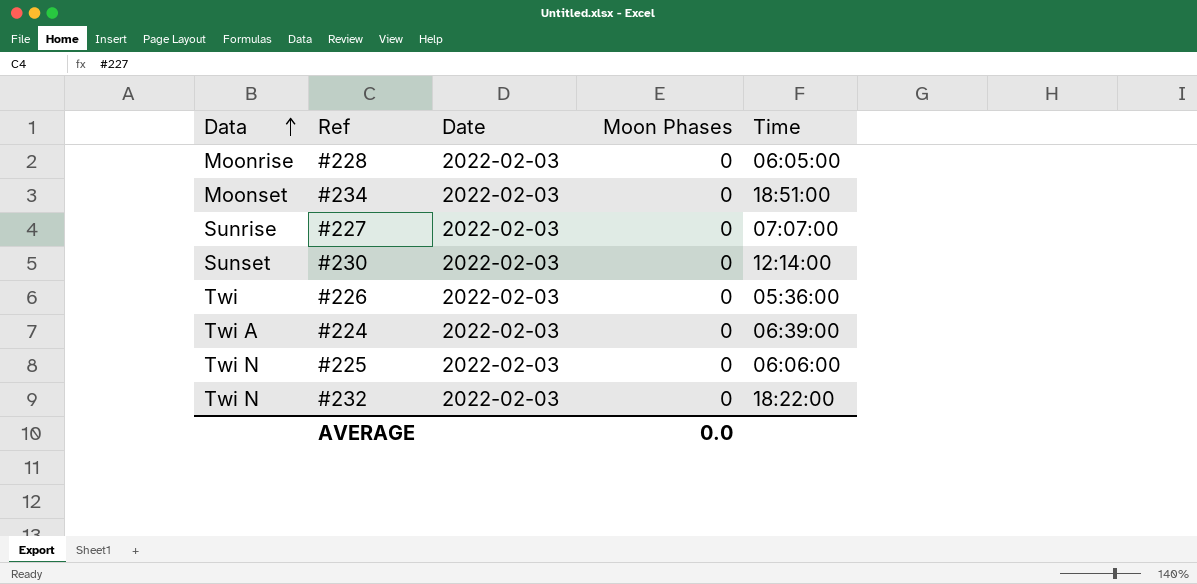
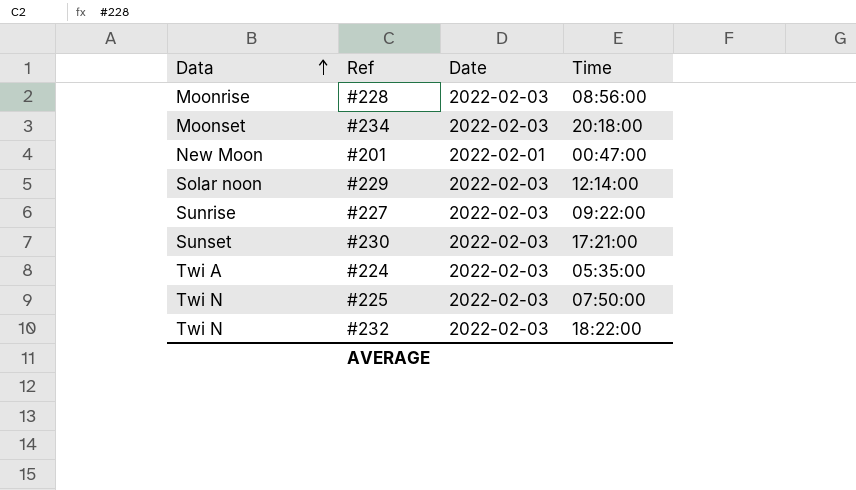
column Moon Phases | position: 4 -> none
row #226: Twi | 2022-02-03 | 0 | 05:36:00 -> none
#228 | Time: 06:05:00 -> 08:56:00
#234 | Time: 18:51:00 -> 20:18:00
row #201: none -> New Moon | 2022-02-01 | 00:47:00
row #229: none -> Solar noon | 2022-02-03 | 12:14:00
#227 | Time: 07:07:00 -> 09:22:00
#230 | Time: 12:14:00 -> 17:21:00
#224 | Time: 06:39:00 -> 05:35:00
#225 | Time: 06:06:00 -> 07:50:00

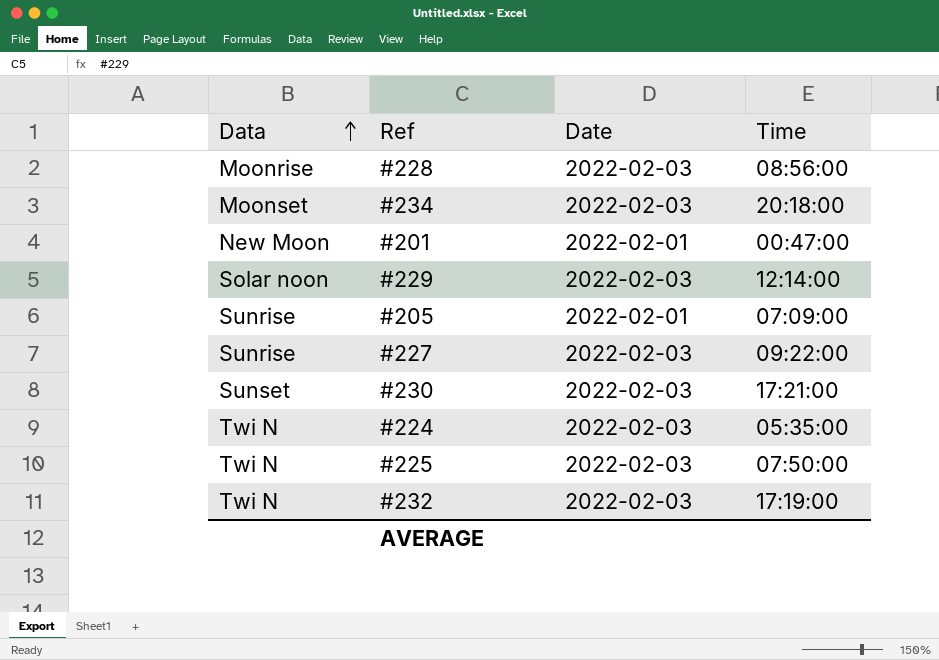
row #205: none -> Sunrise | 2022-02-01 | 07:09:00
#224 | Data: Twi A -> Twi N
#232 | Time: 18:22:00 -> 17:19:00

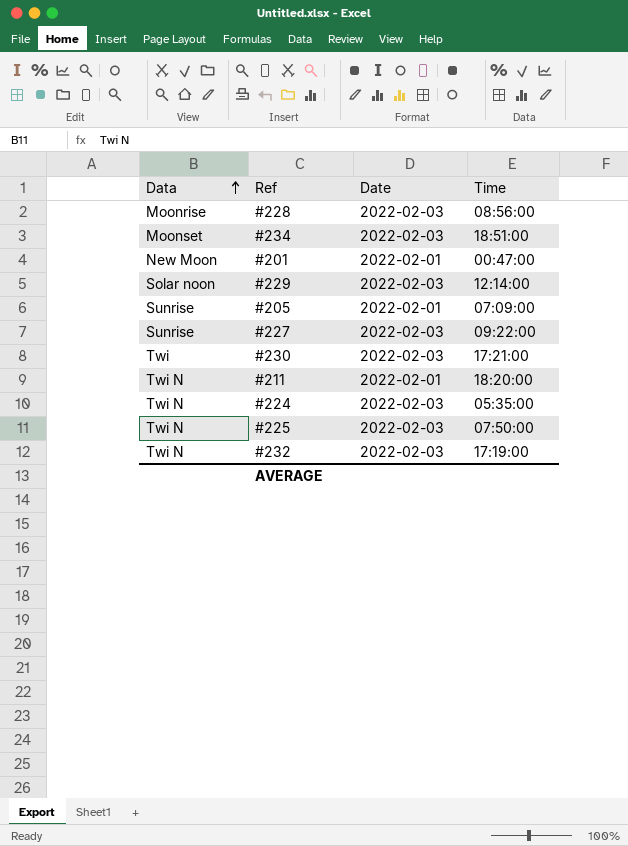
#234 | Time: 20:18:00 -> 18:51:00
#230 | Data: Sunset -> Twi
row #211: none -> Twi N | 2022-02-01 | 18:20:00

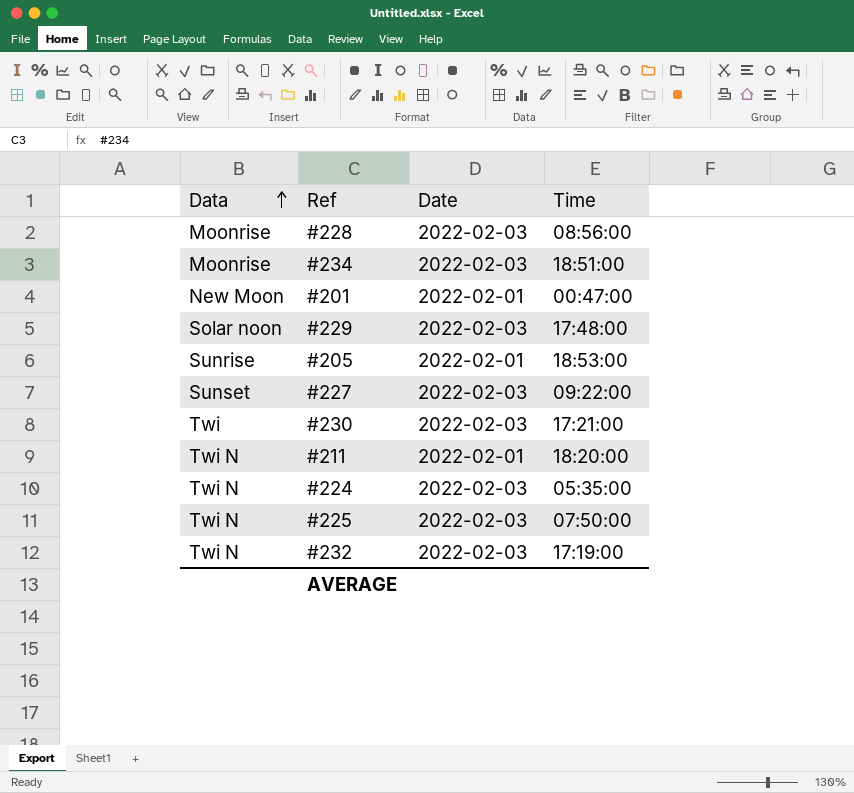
#234 | Data: Moonset -> Moonrise
#229 | Time: 12:14:00 -> 17:48:00
#205 | Time: 07:09:00 -> 18:53:00
#227 | Data: Sunrise -> Sunset

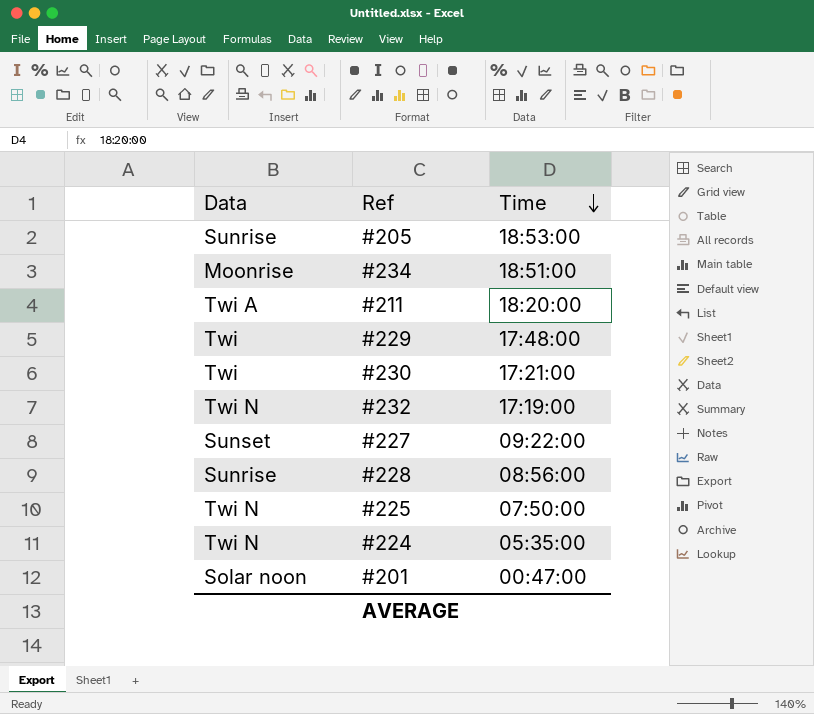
row order: Data ascending -> Time descending
column Date | position: 3 -> none
#211 | Data: Twi N -> Twi A
#229 | Data: Solar noon -> Twi
#228 | Data: Moonrise -> Sunrise
#201 | Data: New Moon -> Solar noon

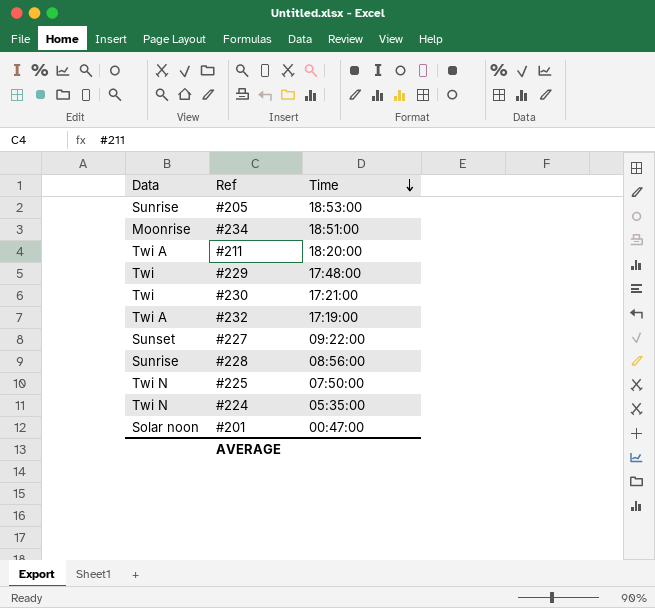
#232 | Data: Twi N -> Twi A

